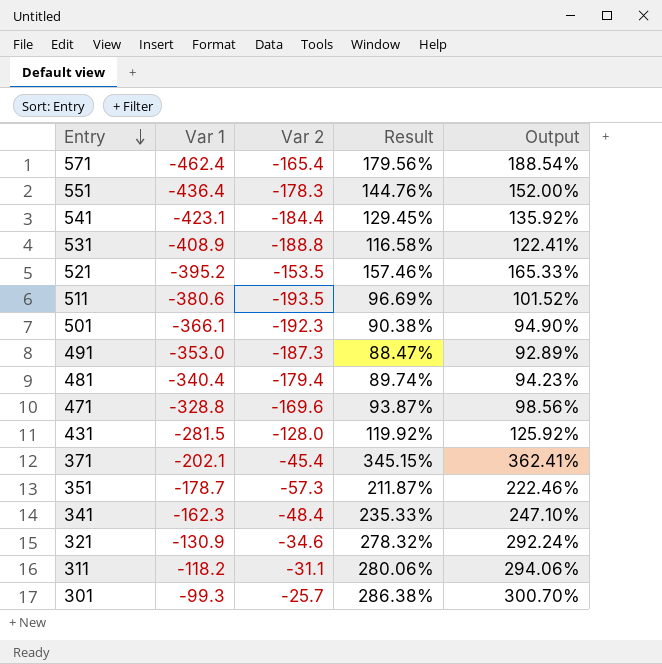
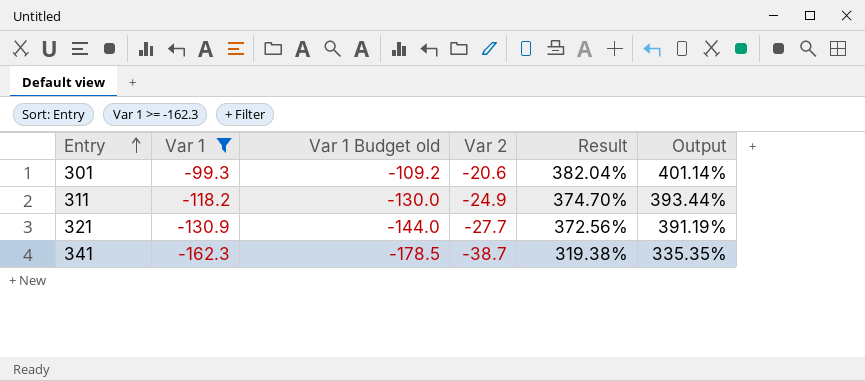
filter: none -> Var 1 >= -162.3
row order: Entry descending -> Entry ascending
column Var 1 Budget old | formula: none -> [Var 1] * 1.1
301 | Var 2: -25.7 -> -20.6
301 | Result: 286.38% -> 382.04%
301 | Output: 300.70% -> 401.14%
311 | Var 2: -31.1 -> -24.9
311 | Result: 280.06% -> 374.70%
311 | Output: 294.06% -> 393.44%
321 | Var 2: -34.6 -> -27.7
321 | Result: 278.32% -> 372.56%
321 | Output: 292.24% -> 391.19%
341 | Var 2: -48.4 -> -38.7
341 | Result: 235.33% -> 319.38%
341 | Output: 247.10% -> 335.35%

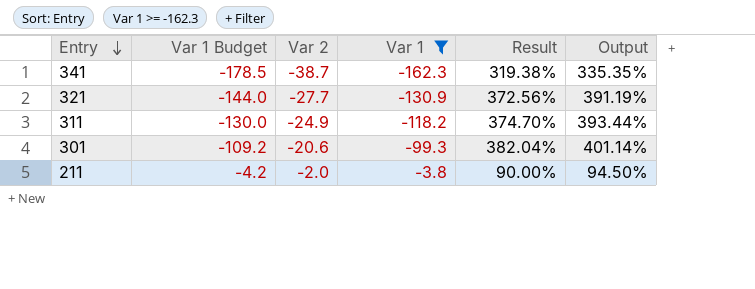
row order: Entry ascending -> Entry descending
column name: Var 1 Budget old -> Var 1 Budget
column Var 1 | position: 2 -> 4
row 211: none -> -4.2 | -2.0 | -3.8 | 90.00% | 94.50%

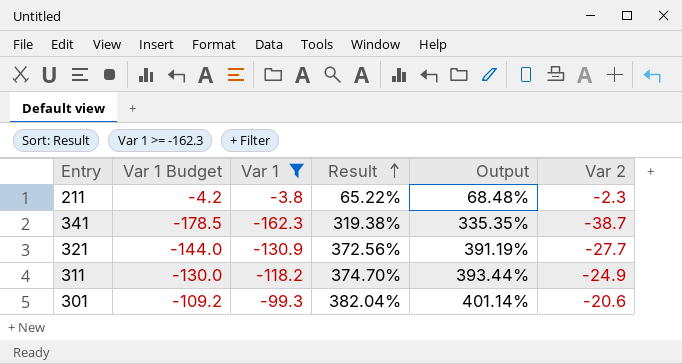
row order: Entry descending -> Result ascending
column Var 2 | position: 3 -> 6
211 | Result: 90.00% -> 65.22%
211 | Output: 94.50% -> 68.48%
211 | Var 2: -2.0 -> -2.3

